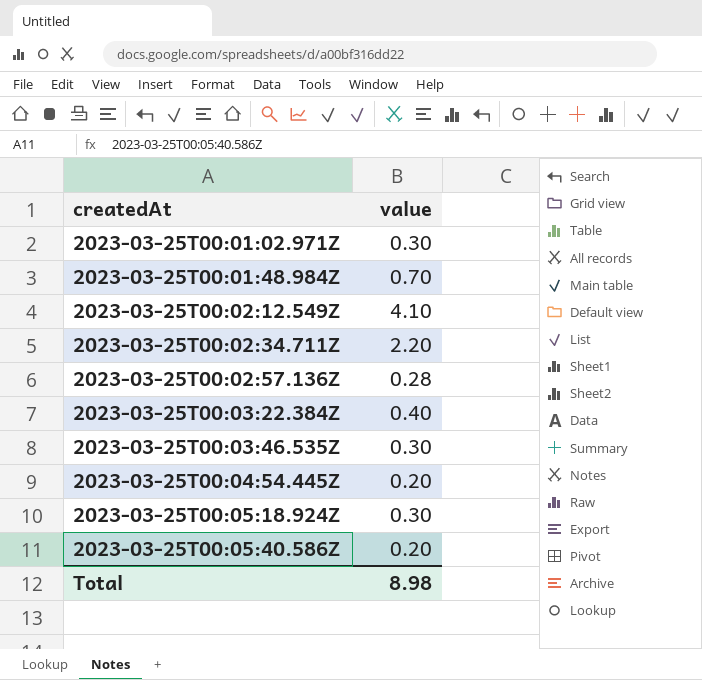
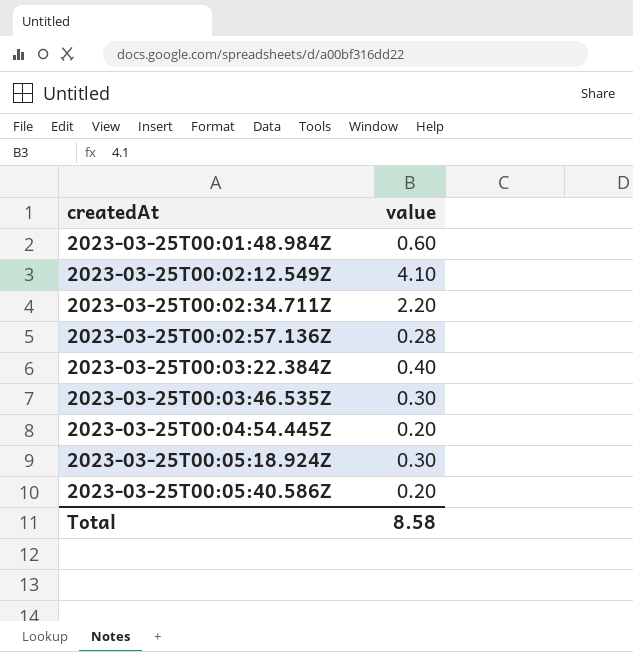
row 2023-03-25T00:01:02.971Z: 0.30 -> none
2023-03-25T00:01:48.984Z | value: 0.70 -> 0.60
Total | value: 8.98 -> 8.58

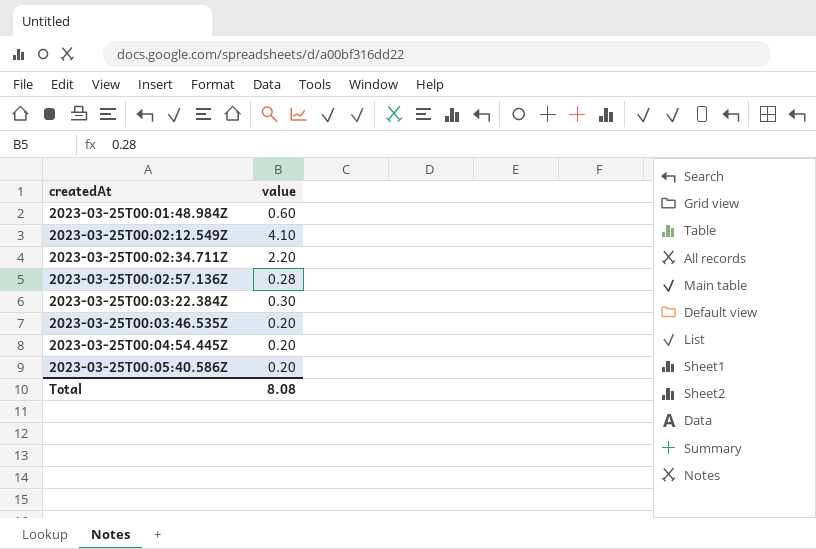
row 2023-03-25T00:05:18.924Z: 0.30 -> none
2023-03-25T00:03:22.384Z | value: 0.40 -> 0.30
2023-03-25T00:03:46.535Z | value: 0.30 -> 0.20
Total | value: 8.58 -> 8.08

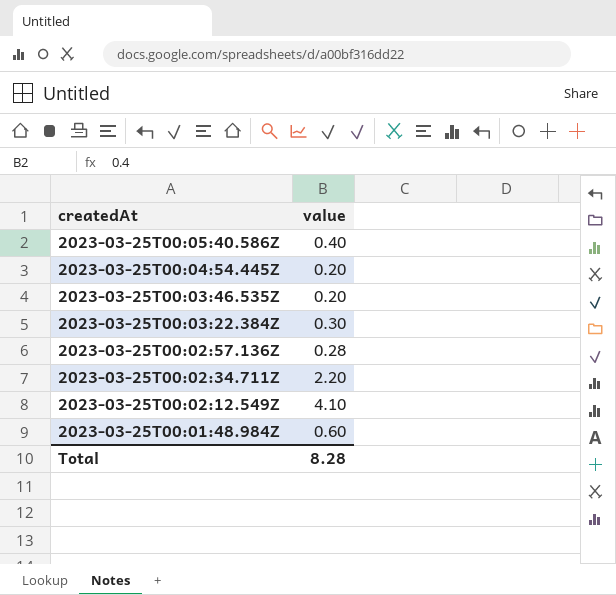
row order: createdAt ascending -> createdAt descending
2023-03-25T00:05:40.586Z | value: 0.20 -> 0.40
Total | value: 8.08 -> 8.28

